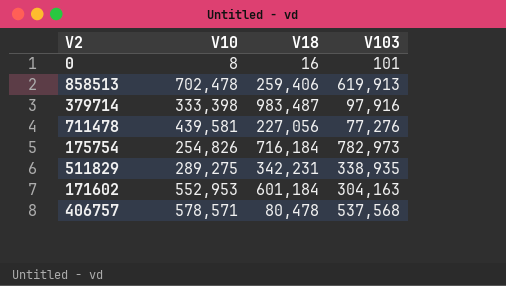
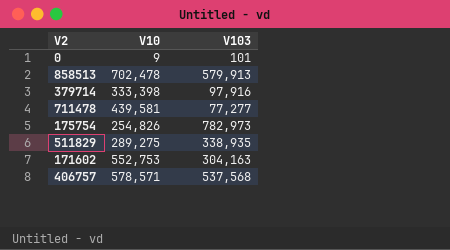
column V18 | position: 3 -> none
0 | V10: 8 -> 9
858513 | V103: 619,913 -> 579,913
711478 | V103: 77,276 -> 77,277
171602 | V10: 552,953 -> 552,753

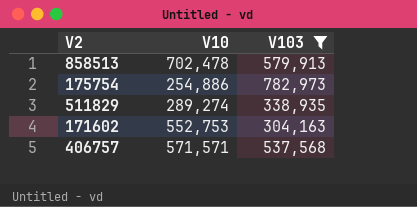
filter: none -> V103 >= 304,163
175754 | V10: 254,826 -> 254,886
511829 | V10: 289,275 -> 289,274
406757 | V10: 578,571 -> 571,571

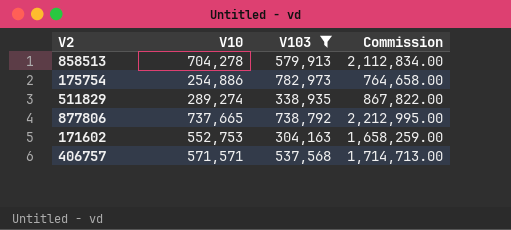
column Commission | formula: none -> [V10] * 3
858513 | V10: 702,478 -> 704,278
row 877806: none -> 737,665 | 738,792 | 2,212,995.00

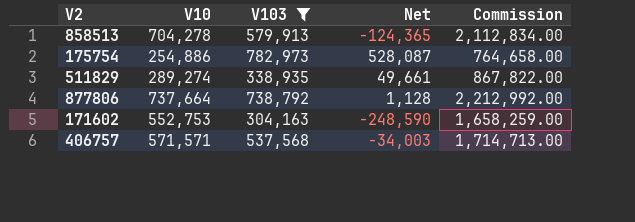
column Net | formula: none -> [V103] - [V10]
877806 | V10: 737,665 -> 737,664
877806 | Commission: 2,212,995.00 -> 2,212,992.00

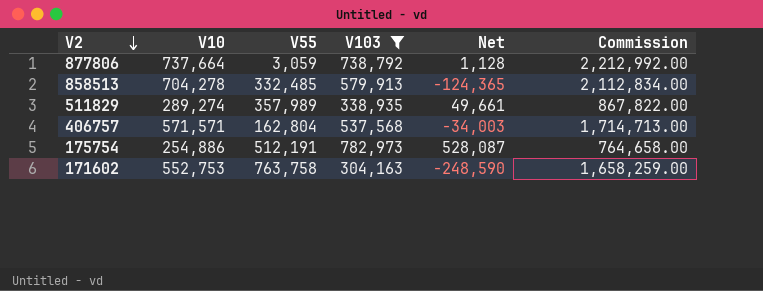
row order: none -> V2 descending
column V55 | position: none -> 3

